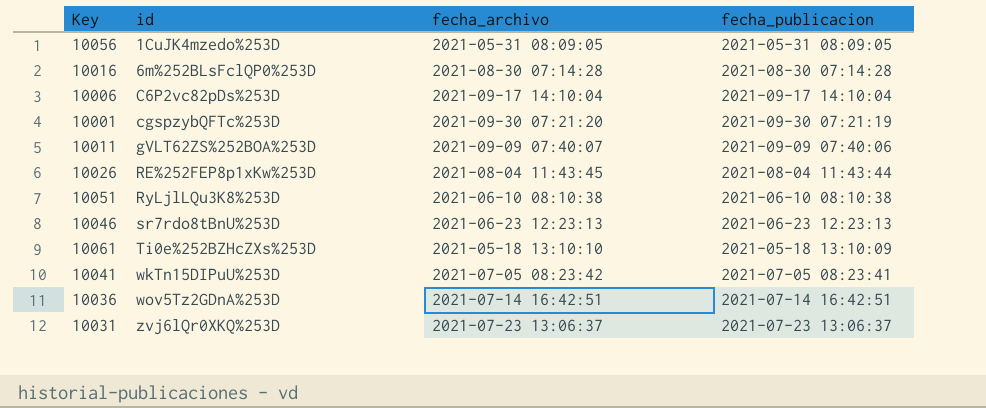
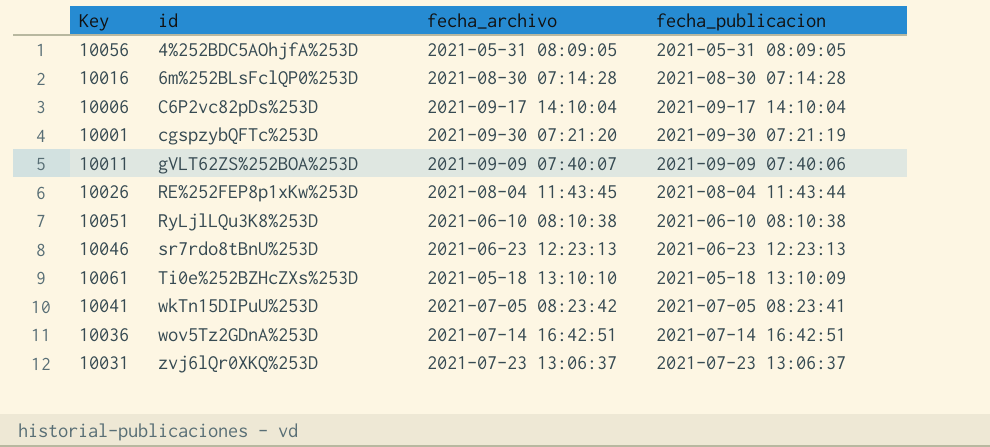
10056 | id: 1CuJK4mzedo%253D -> 4%252BDC5AOhjfA%253D

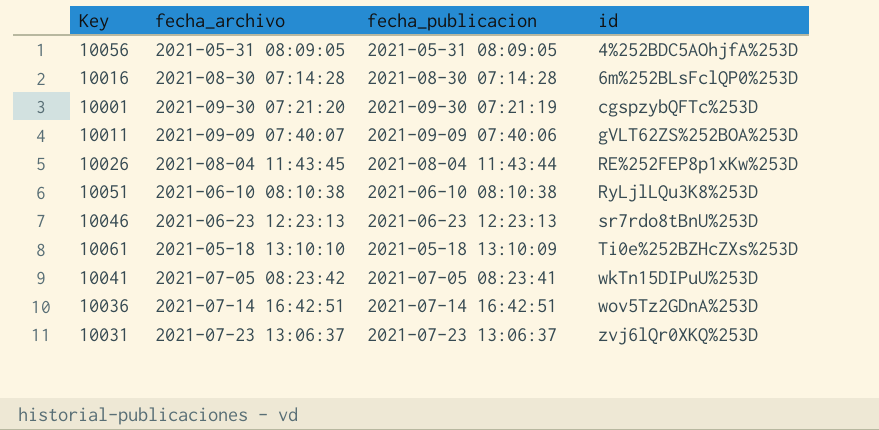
column id | position: 2 -> 4
row 10006: C6P2vc82pDs%253D | 2021-09-17 14:10:04 | 2021-09-17 14:10:04 -> none

